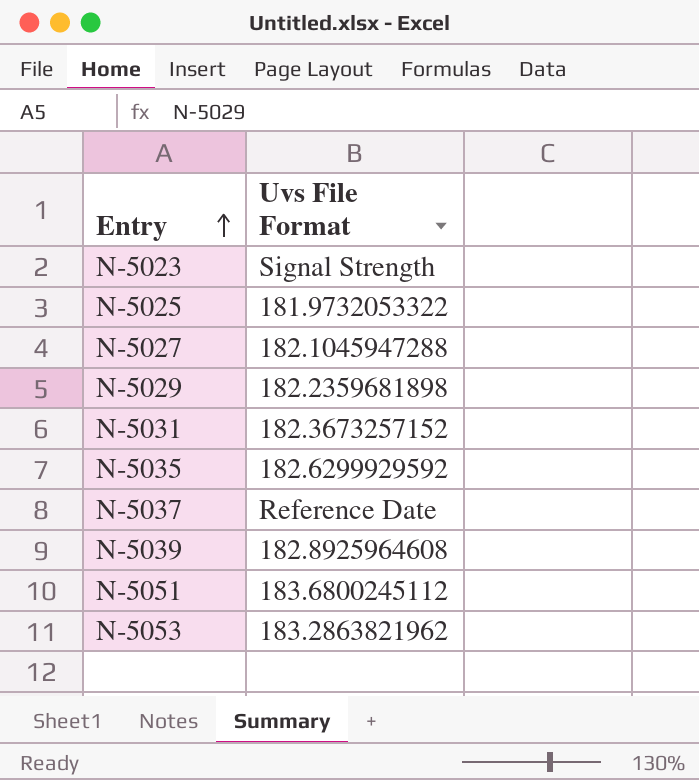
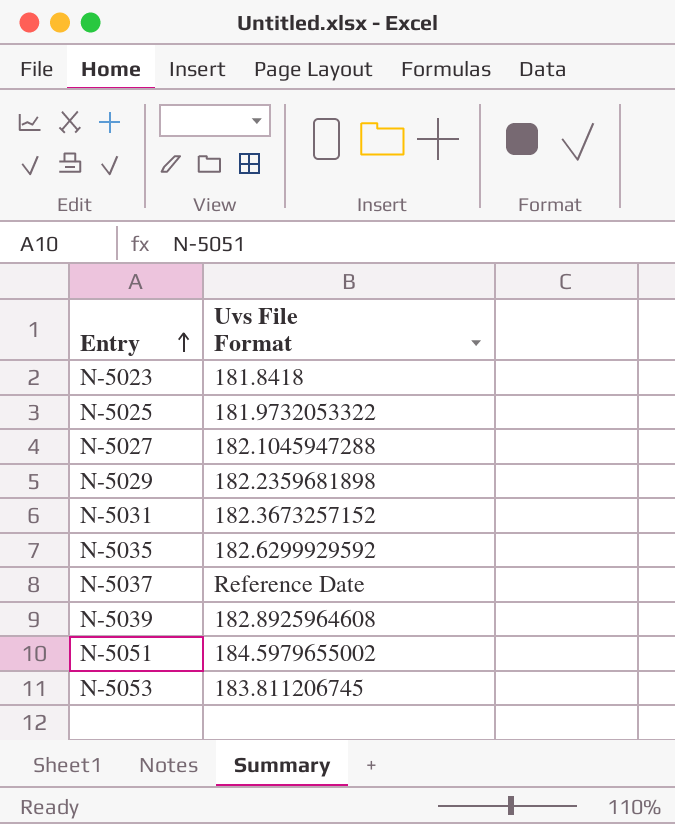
N-5023 | Uvs File Format: Signal Strength -> 181.8418
N-5051 | Uvs File Format: 183.6800245112 -> 184.5979655002
N-5053 | Uvs File Format: 183.2863821962 -> 183.811206745

